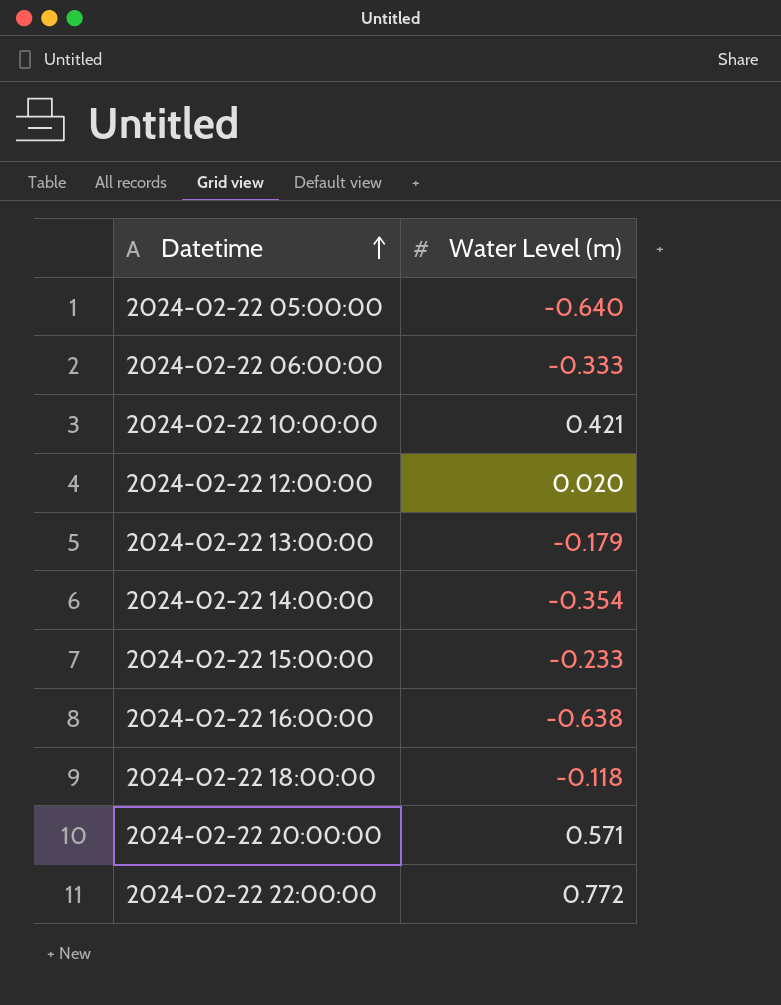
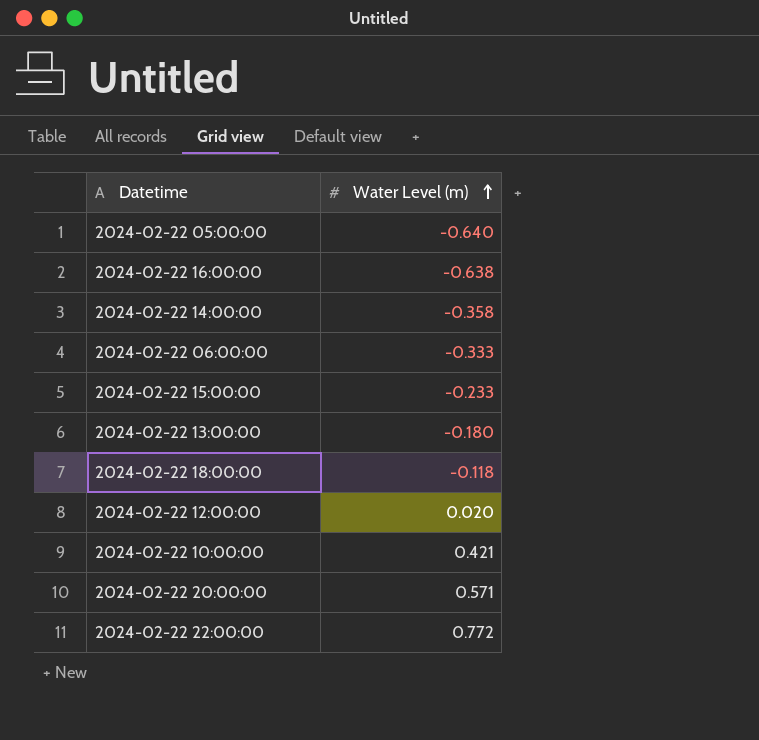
row order: Datetime ascending -> Water Level (m) ascending
2024-02-22 14:00:00 | Water Level (m): -0.354 -> -0.358
2024-02-22 13:00:00 | Water Level (m): -0.179 -> -0.180

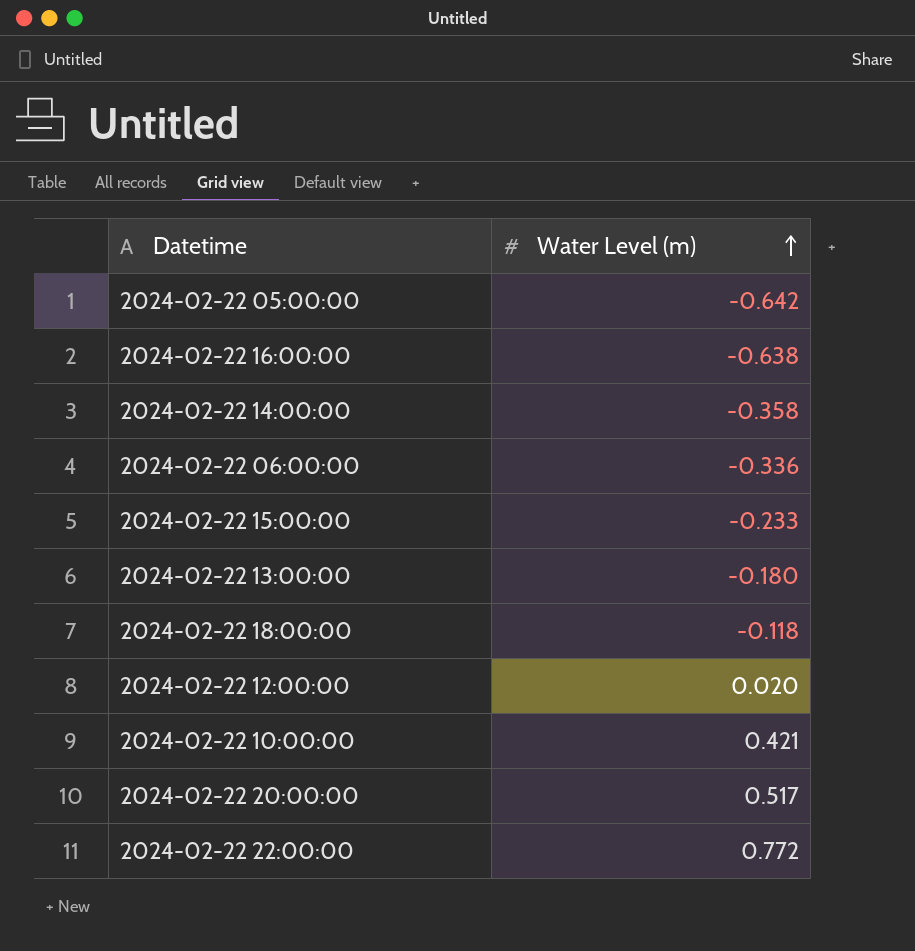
2024-02-22 05:00:00 | Water Level (m): -0.640 -> -0.642
2024-02-22 06:00:00 | Water Level (m): -0.333 -> -0.336
2024-02-22 20:00:00 | Water Level (m): 0.571 -> 0.517

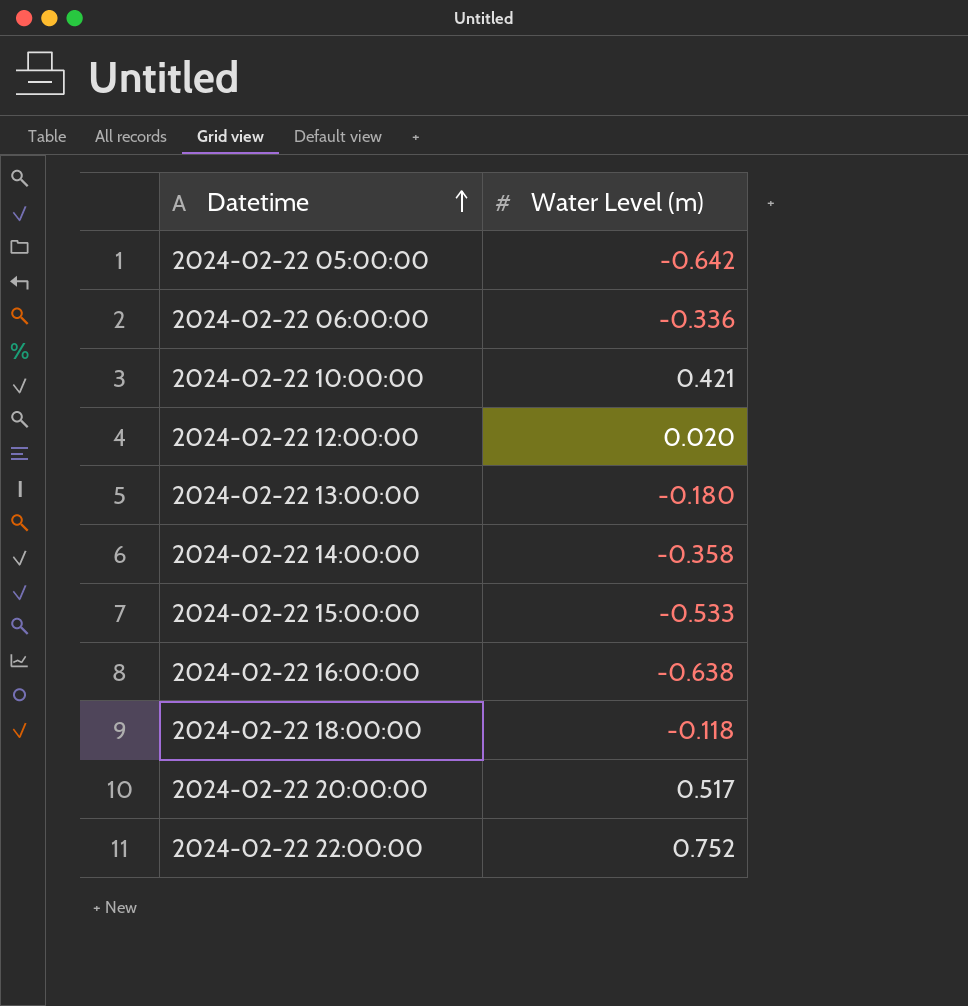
row order: Water Level (m) ascending -> Datetime ascending
2024-02-22 15:00:00 | Water Level (m): -0.233 -> -0.533
2024-02-22 22:00:00 | Water Level (m): 0.772 -> 0.752

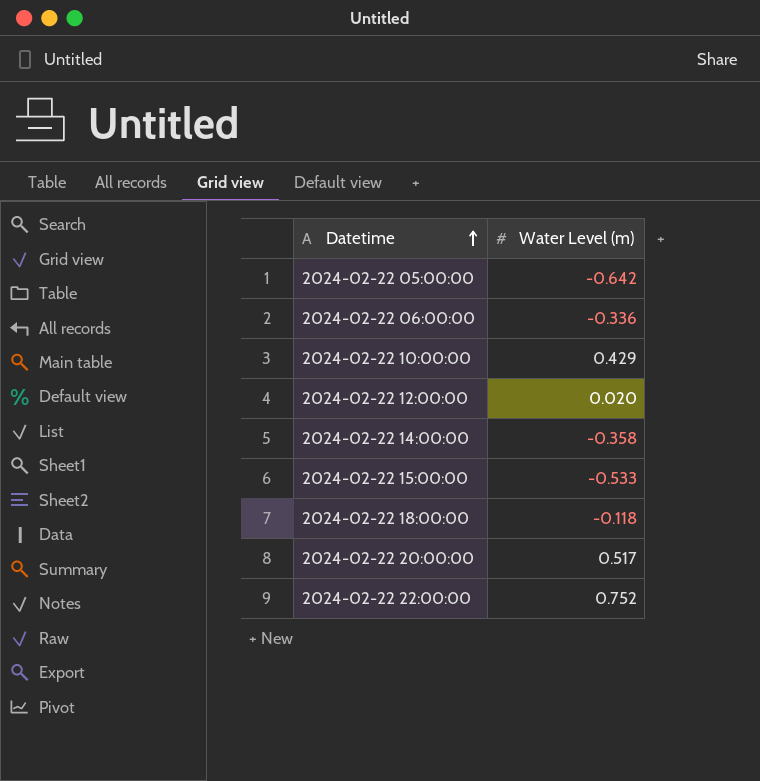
row 2024-02-22 13:00:00: -0.180 -> none
row 2024-02-22 16:00:00: -0.638 -> none
2024-02-22 10:00:00 | Water Level (m): 0.421 -> 0.429

